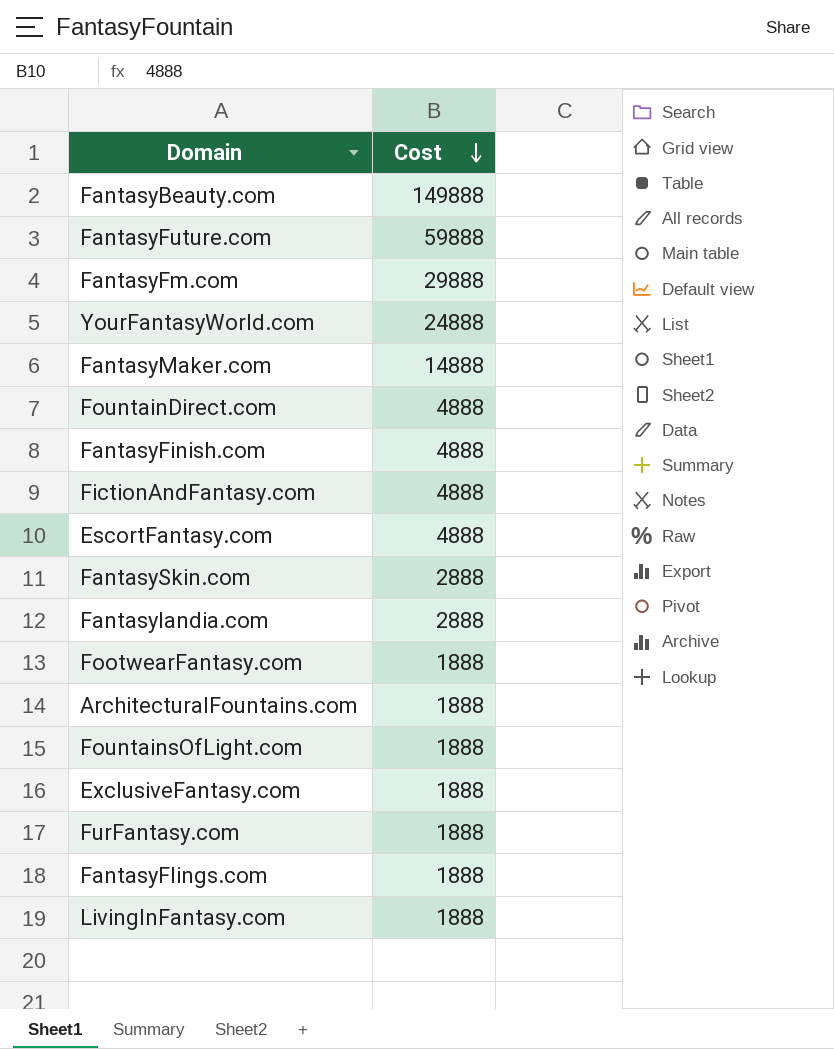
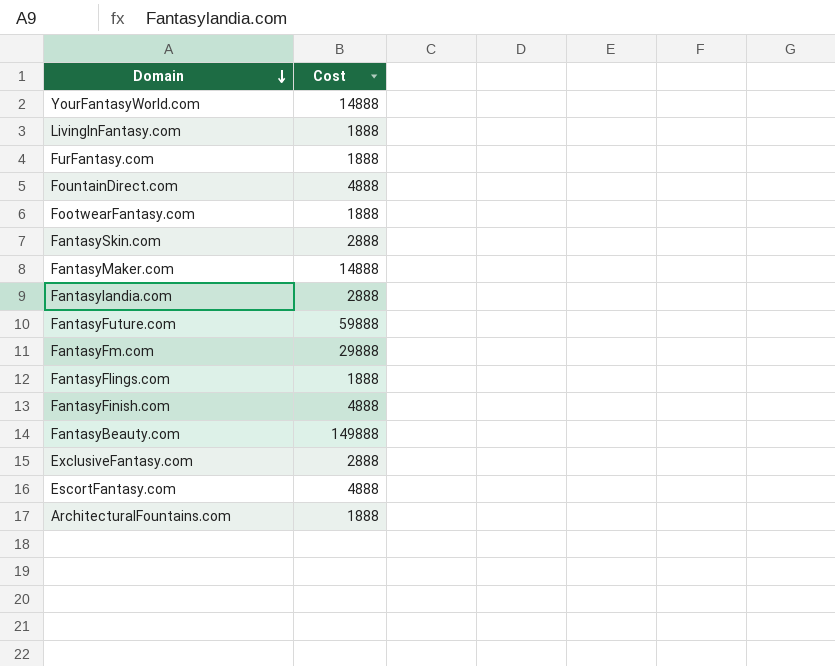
row order: Cost descending -> Domain descending
row FictionAndFantasy.com: 4888 -> none
row FountainsOfLight.com: 1888 -> none
YourFantasyWorld.com | Cost: 24888 -> 14888
ExclusiveFantasy.com | Cost: 1888 -> 2888

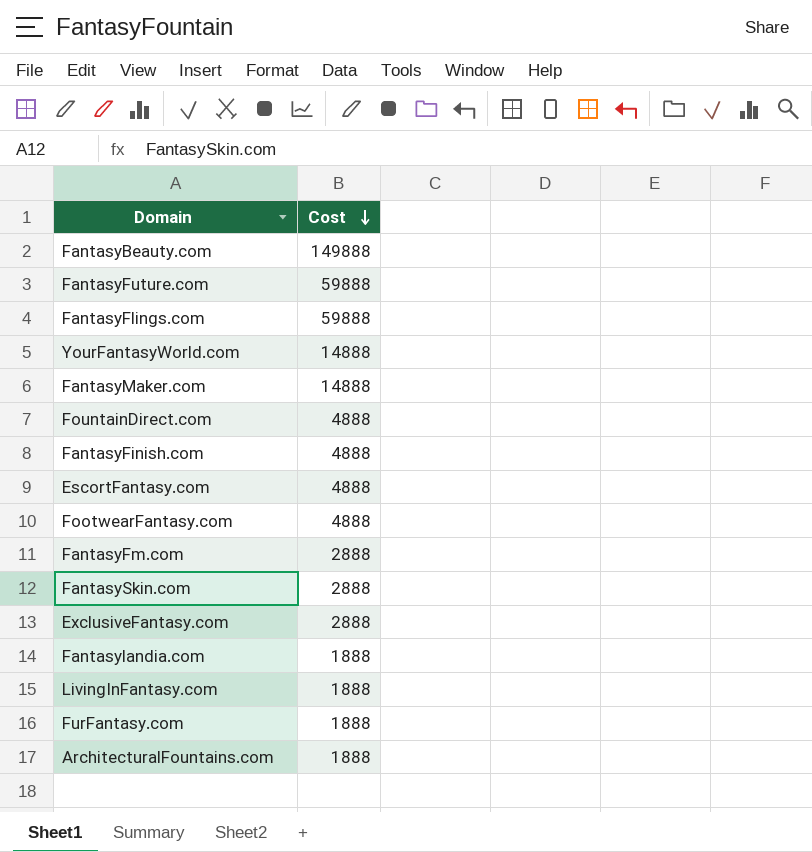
row order: Domain descending -> Cost descending
FantasyFlings.com | Cost: 1888 -> 59888
FootwearFantasy.com | Cost: 1888 -> 4888
FantasyFm.com | Cost: 29888 -> 2888
Fantasylandia.com | Cost: 2888 -> 1888

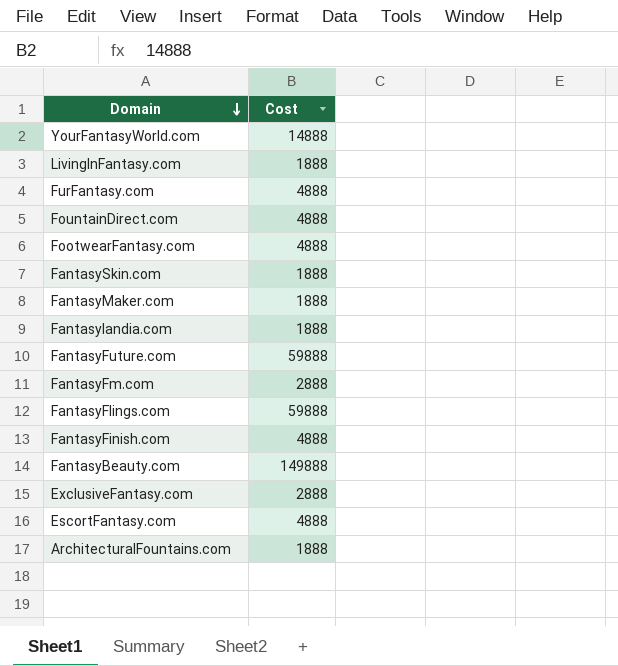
row order: Cost descending -> Domain descending
FurFantasy.com | Cost: 1888 -> 4888
FantasySkin.com | Cost: 2888 -> 1888
FantasyMaker.com | Cost: 14888 -> 1888

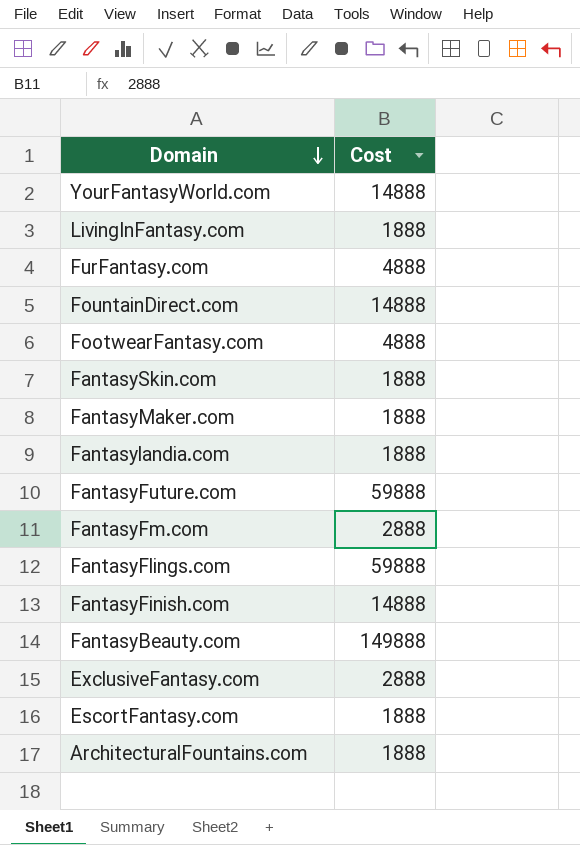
FountainDirect.com | Cost: 4888 -> 14888
FantasyFinish.com | Cost: 4888 -> 14888
EscortFantasy.com | Cost: 4888 -> 1888

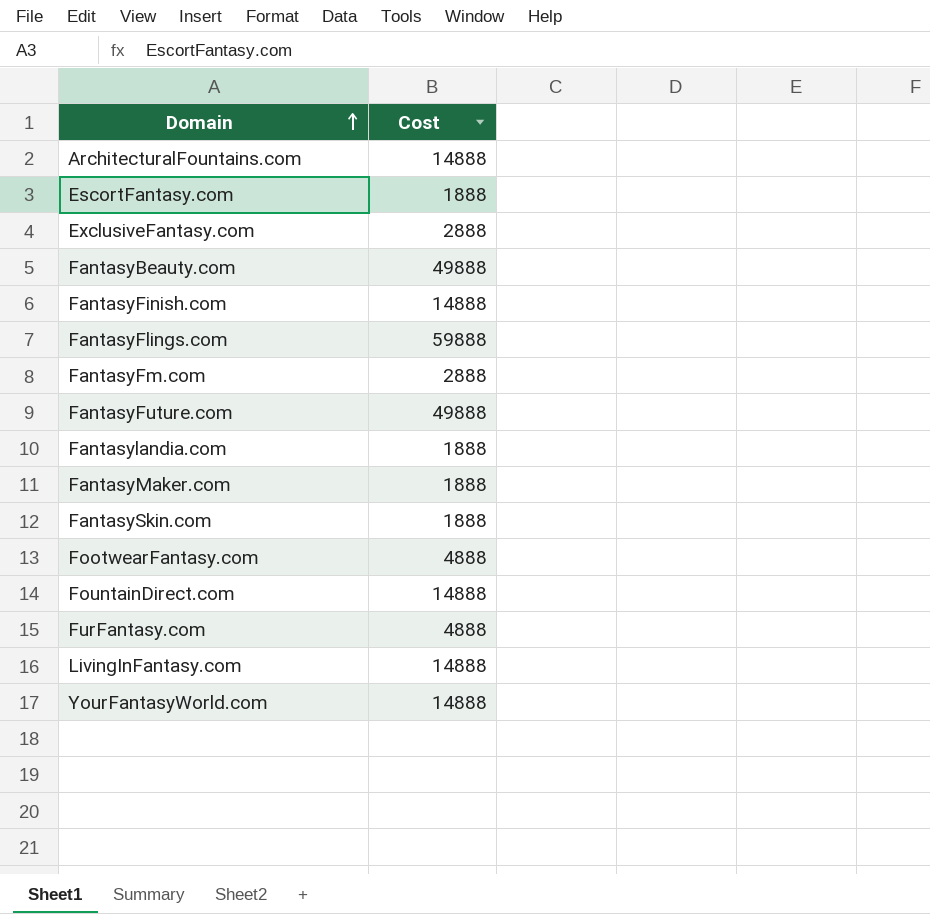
row order: Domain descending -> Domain ascending
ArchitecturalFountains.com | Cost: 1888 -> 14888
FantasyBeauty.com | Cost: 149888 -> 49888
FantasyFuture.com | Cost: 59888 -> 49888
LivingInFantasy.com | Cost: 1888 -> 14888

